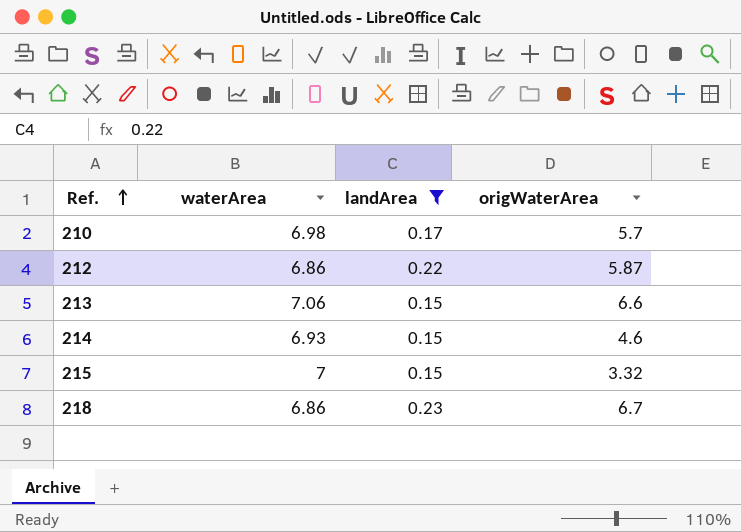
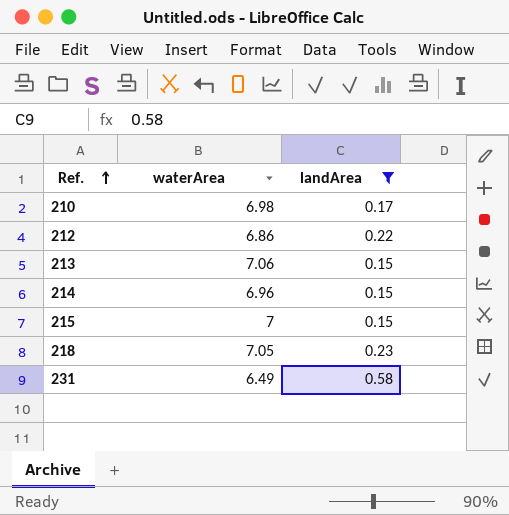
column origWaterArea | position: 4 -> none
214 | waterArea: 6.93 -> 6.96
218 | waterArea: 6.86 -> 7.05
row 231: none -> 6.49 | 0.58

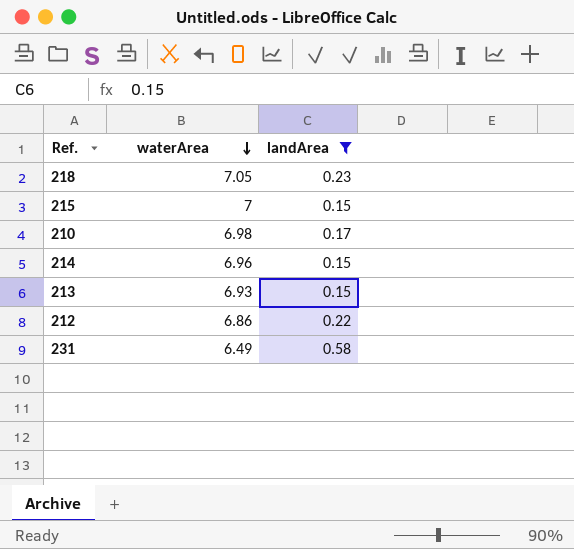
row order: Ref. ascending -> waterArea descending
213 | waterArea: 7.06 -> 6.93

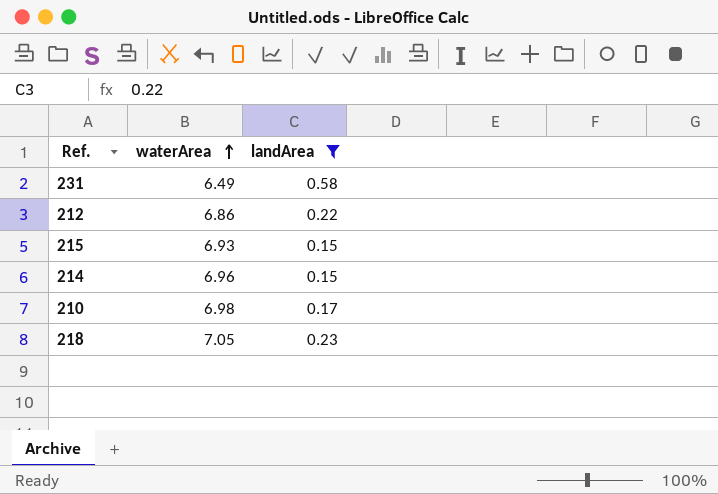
row order: waterArea descending -> waterArea ascending
row 213: 6.93 | 0.15 -> none
215 | waterArea: 7 -> 6.93

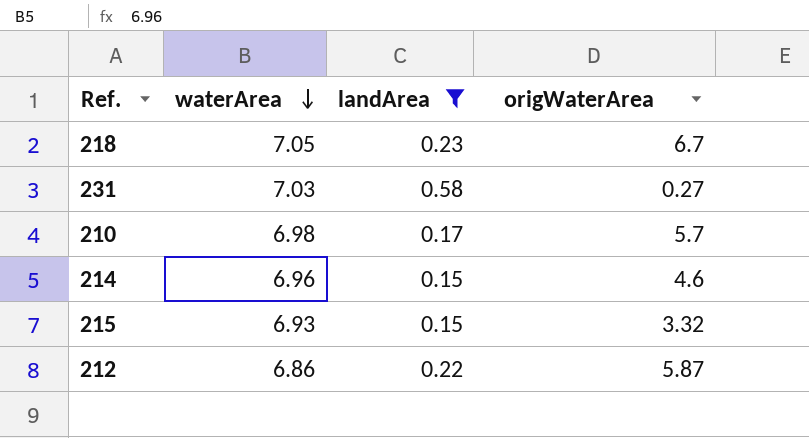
row order: waterArea ascending -> waterArea descending
column origWaterArea | position: none -> 4
231 | waterArea: 6.49 -> 7.03

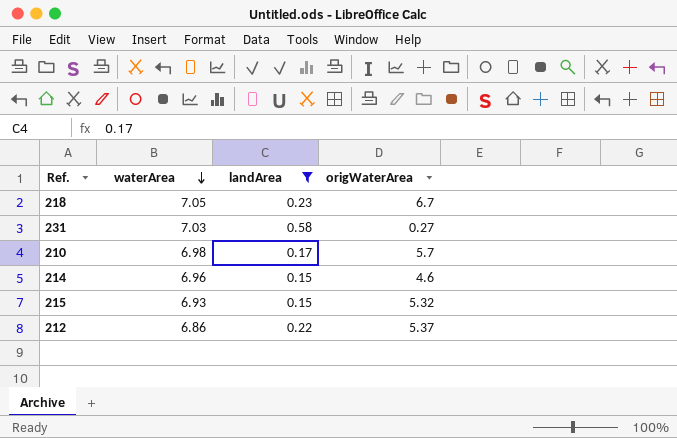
215 | origWaterArea: 3.32 -> 5.32
212 | origWaterArea: 5.87 -> 5.37

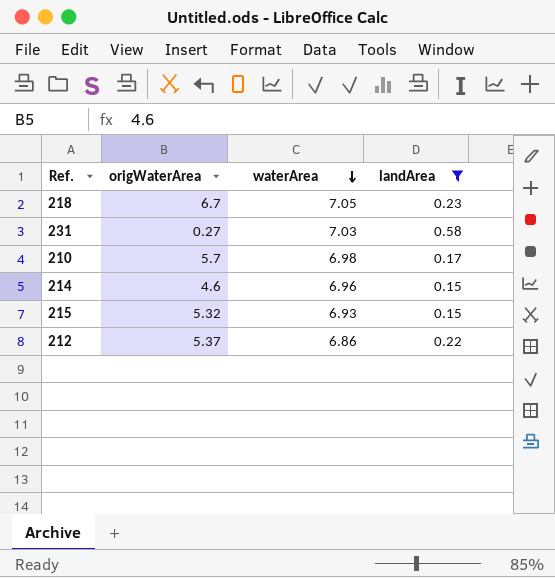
column origWaterArea | position: 4 -> 2

